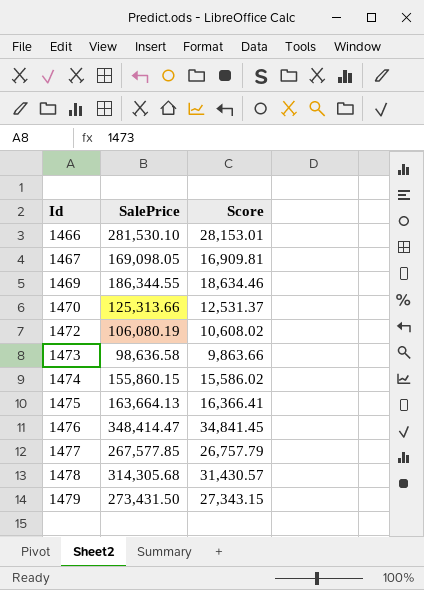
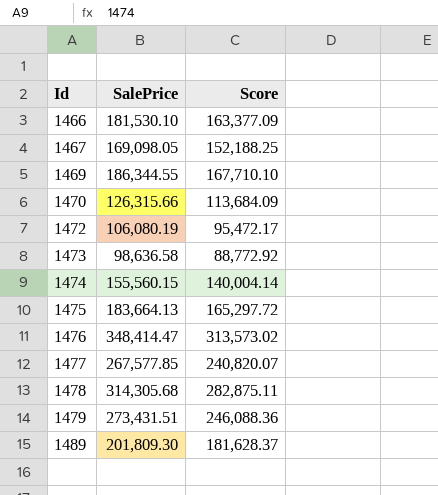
column Score | formula: [SalePrice] * 0.1 -> [SalePrice] * 0.9
1466 | SalePrice: 281,530.10 -> 181,530.10
1470 | SalePrice: 125,313.66 -> 126,315.66
1474 | SalePrice: 155,860.15 -> 155,560.15
1475 | SalePrice: 163,664.13 -> 183,664.13
1479 | SalePrice: 273,431.50 -> 273,431.51
row 1489: none -> 201,809.30 | 181,628.37

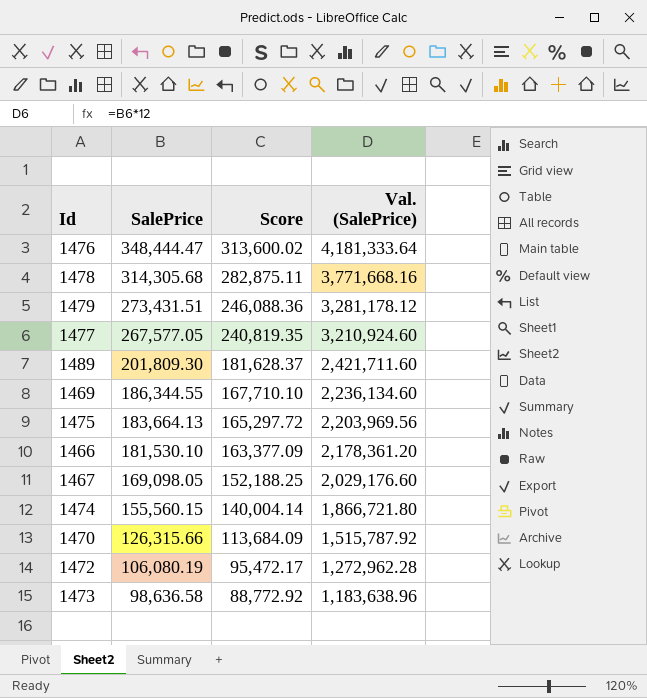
row order: Id ascending -> SalePrice descending
column Val. (SalePrice) | formula: none -> [SalePrice] * 12
1476 | SalePrice: 348,414.47 -> 348,444.47
1476 | Score: 313,573.02 -> 313,600.02
1477 | SalePrice: 267,577.85 -> 267,577.05
1477 | Score: 240,820.07 -> 240,819.35

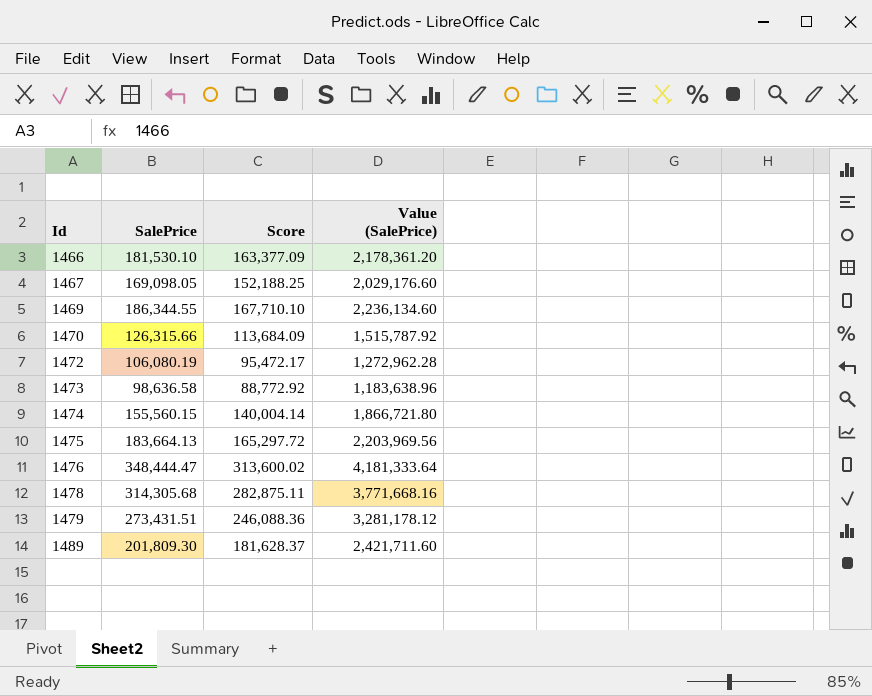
row order: SalePrice descending -> Id ascending
column name: Val. (SalePrice) -> Value (SalePrice)
row 1477: 267,577.05 | 240,819.35 | 3,210,924.60 -> none

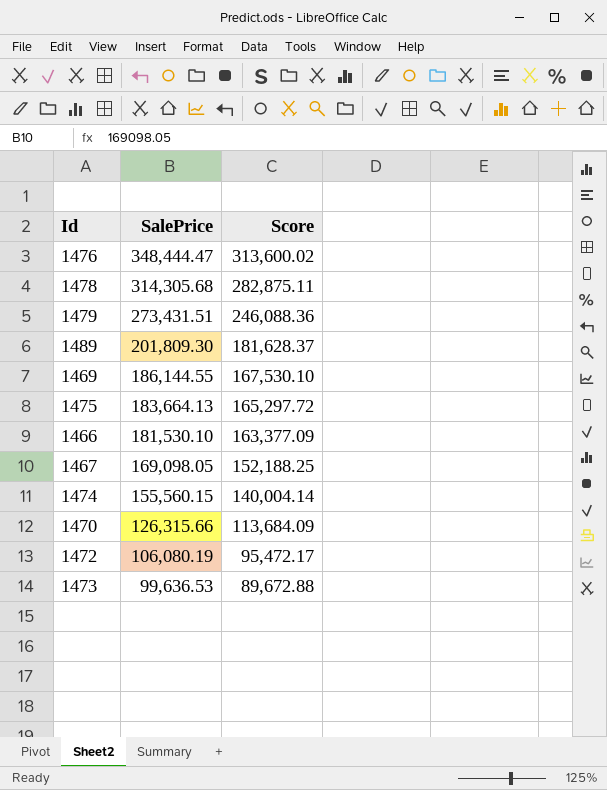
row order: Id ascending -> SalePrice descending
column Value (SalePrice) | formula: [SalePrice] * 12 -> none
1469 | SalePrice: 186,344.55 -> 186,144.55
1469 | Score: 167,710.10 -> 167,530.10
1473 | SalePrice: 98,636.58 -> 99,636.53
1473 | Score: 88,772.92 -> 89,672.88

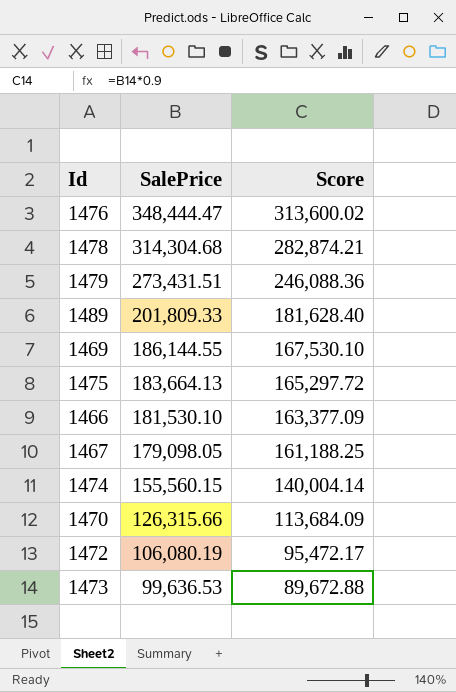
1478 | SalePrice: 314,305.68 -> 314,304.68
1478 | Score: 282,875.11 -> 282,874.21
1489 | SalePrice: 201,809.30 -> 201,809.33
1489 | Score: 181,628.37 -> 181,628.40
1467 | SalePrice: 169,098.05 -> 179,098.05
1467 | Score: 152,188.25 -> 161,188.25

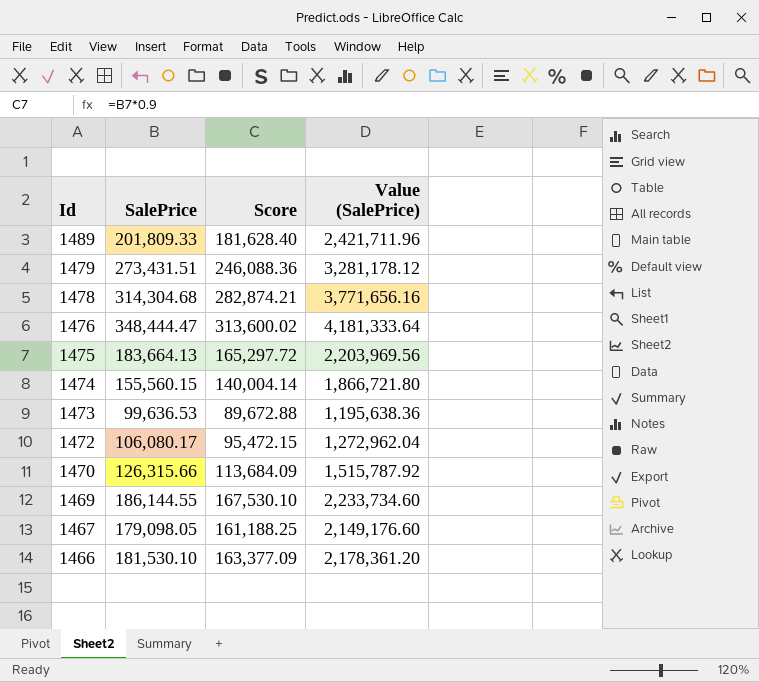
row order: SalePrice descending -> Id descending
column Value (SalePrice) | formula: none -> [SalePrice] * 12
1472 | SalePrice: 106,080.19 -> 106,080.17
1472 | Score: 95,472.17 -> 95,472.15

